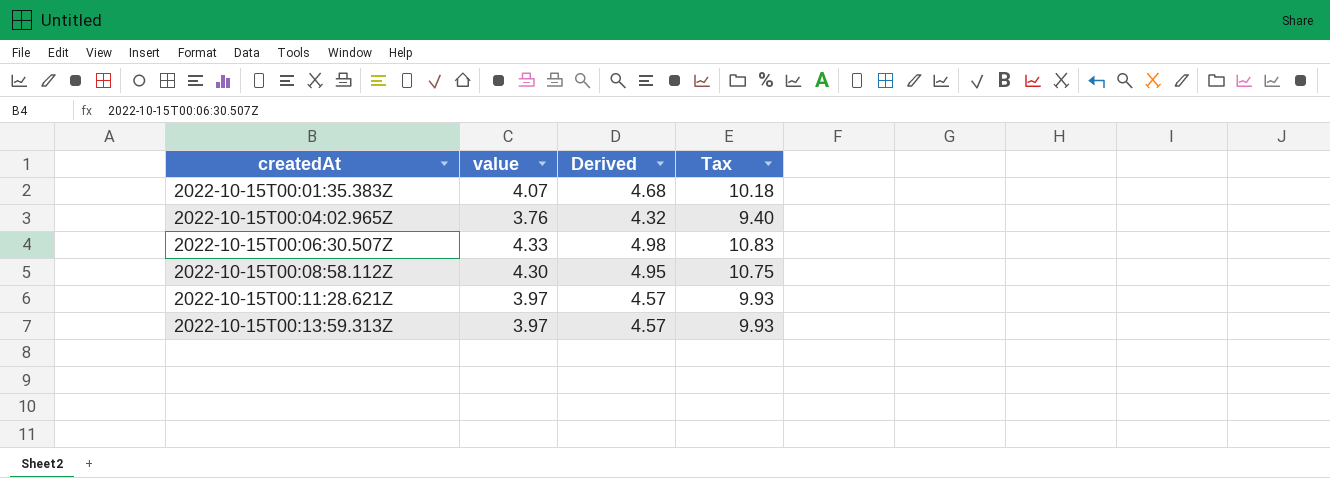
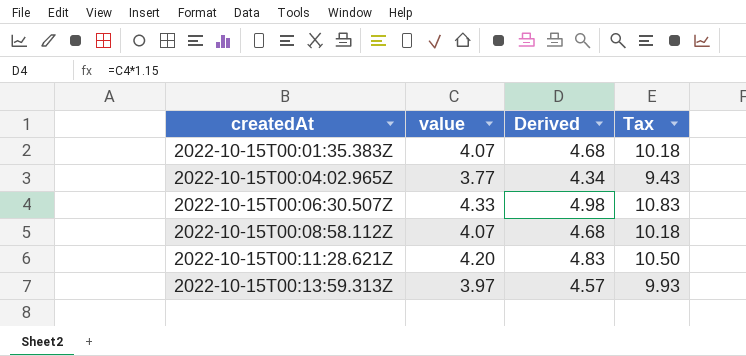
2022-10-15T00:04:02.965Z | value: 3.76 -> 3.77
2022-10-15T00:04:02.965Z | Derived: 4.32 -> 4.34
2022-10-15T00:04:02.965Z | Tax: 9.40 -> 9.43
2022-10-15T00:08:58.112Z | value: 4.30 -> 4.07
2022-10-15T00:08:58.112Z | Derived: 4.95 -> 4.68
2022-10-15T00:08:58.112Z | Tax: 10.75 -> 10.18
2022-10-15T00:11:28.621Z | value: 3.97 -> 4.20
2022-10-15T00:11:28.621Z | Derived: 4.57 -> 4.83
2022-10-15T00:11:28.621Z | Tax: 9.93 -> 10.50

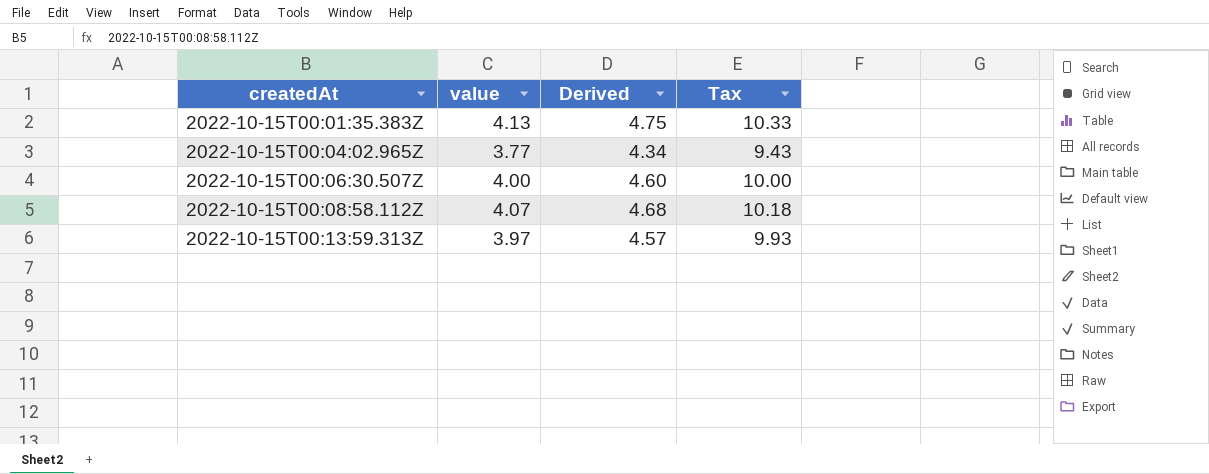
row 2022-10-15T00:11:28.621Z: 4.20 | 4.83 | 10.50 -> none
2022-10-15T00:01:35.383Z | value: 4.07 -> 4.13
2022-10-15T00:01:35.383Z | Derived: 4.68 -> 4.75
2022-10-15T00:01:35.383Z | Tax: 10.18 -> 10.33
2022-10-15T00:06:30.507Z | value: 4.33 -> 4.00
2022-10-15T00:06:30.507Z | Derived: 4.98 -> 4.60
2022-10-15T00:06:30.507Z | Tax: 10.83 -> 10.00

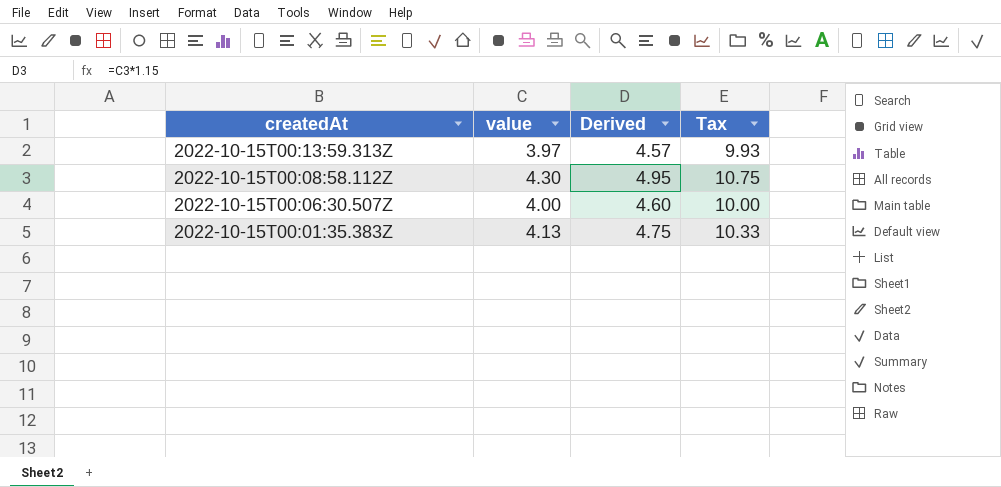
row order: createdAt ascending -> createdAt descending
row 2022-10-15T00:04:02.965Z: 3.77 | 4.34 | 9.43 -> none
2022-10-15T00:08:58.112Z | value: 4.07 -> 4.30
2022-10-15T00:08:58.112Z | Derived: 4.68 -> 4.95
2022-10-15T00:08:58.112Z | Tax: 10.18 -> 10.75

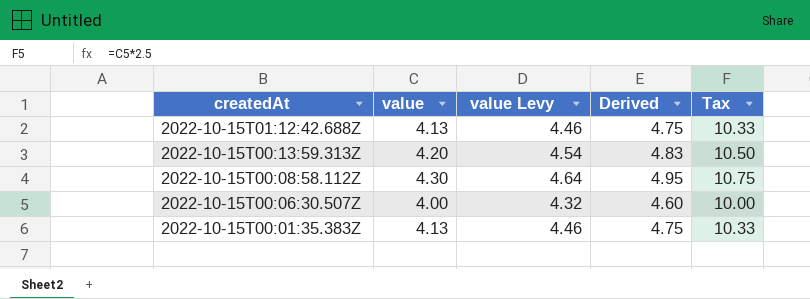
column value Levy | formula: none -> [value] * 1.08
row 2022-10-15T01:12:42.688Z: none -> 4.13 | 4.46 | 4.75 | 10.33
2022-10-15T00:13:59.313Z | value: 3.97 -> 4.20
2022-10-15T00:13:59.313Z | Derived: 4.57 -> 4.83
2022-10-15T00:13:59.313Z | Tax: 9.93 -> 10.50

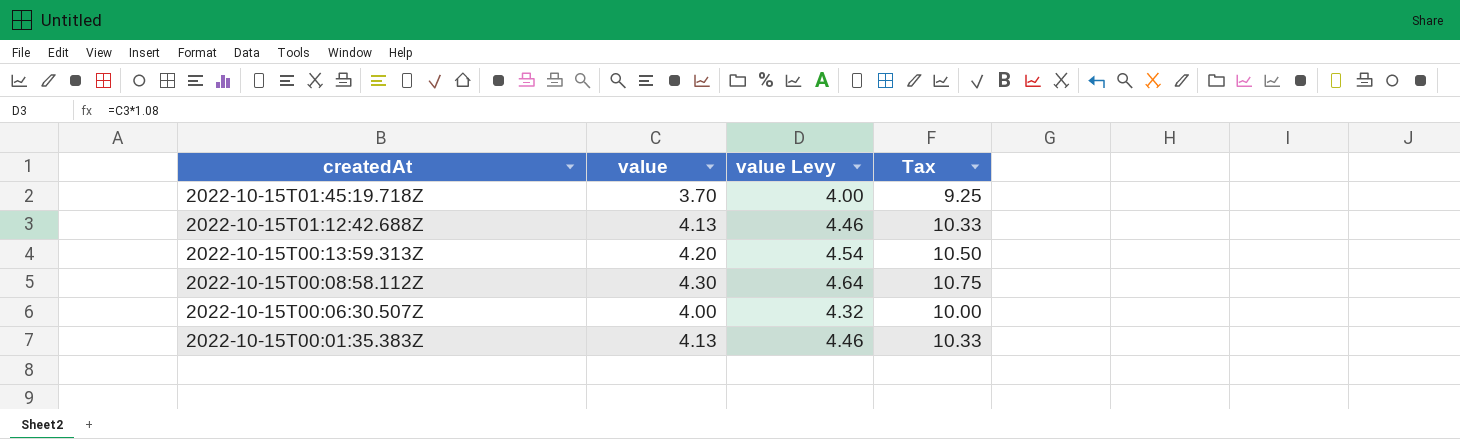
column Derived | formula: [value] * 1.15 -> none
row 2022-10-15T01:45:19.718Z: none -> 3.70 | 4.00 | 9.25

